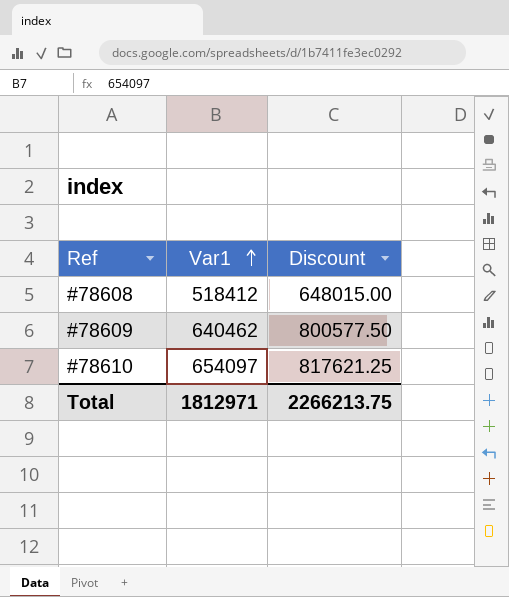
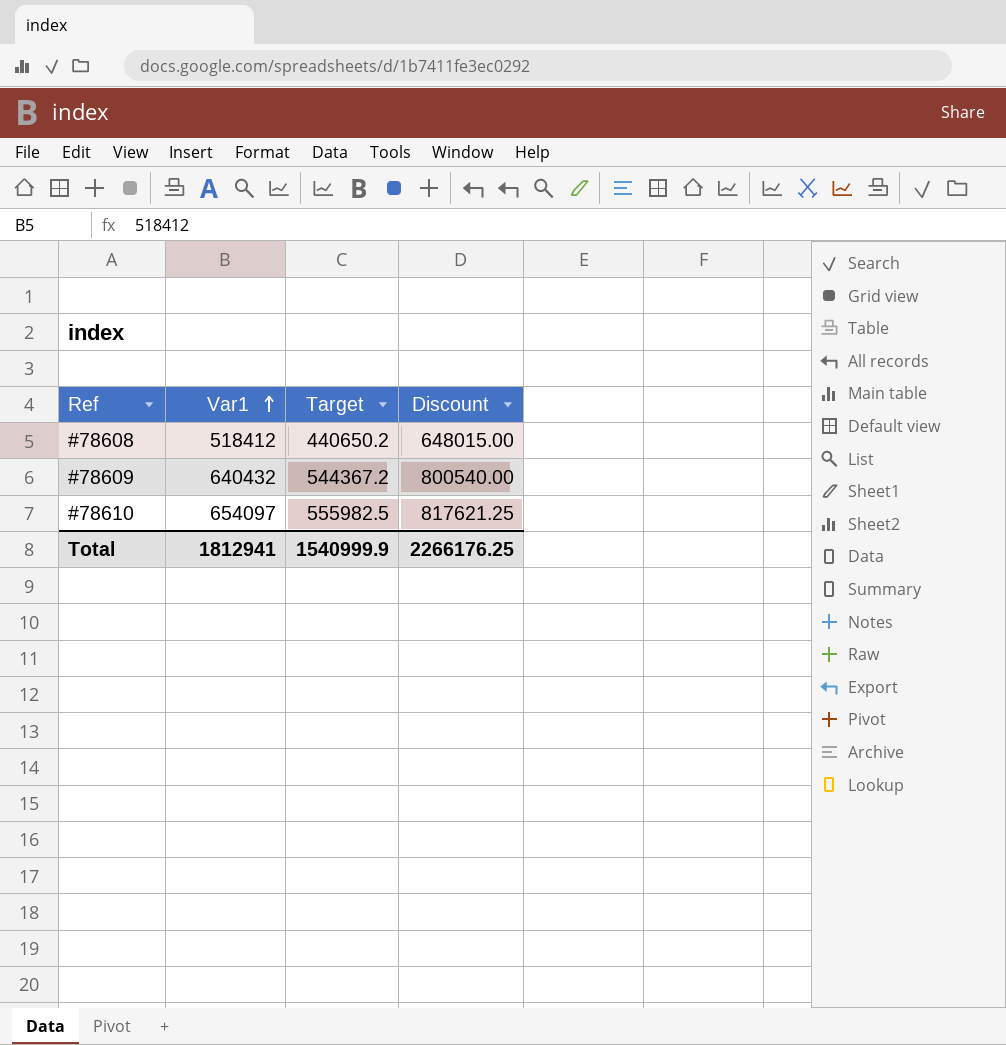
column Target | formula: none -> [Var1] * 0.85
#78609 | Var1: 640462 -> 640432
#78609 | Discount: 800577.50 -> 800540.00
Total | Var1: 1812971 -> 1812941
Total | Discount: 2266213.75 -> 2266176.25

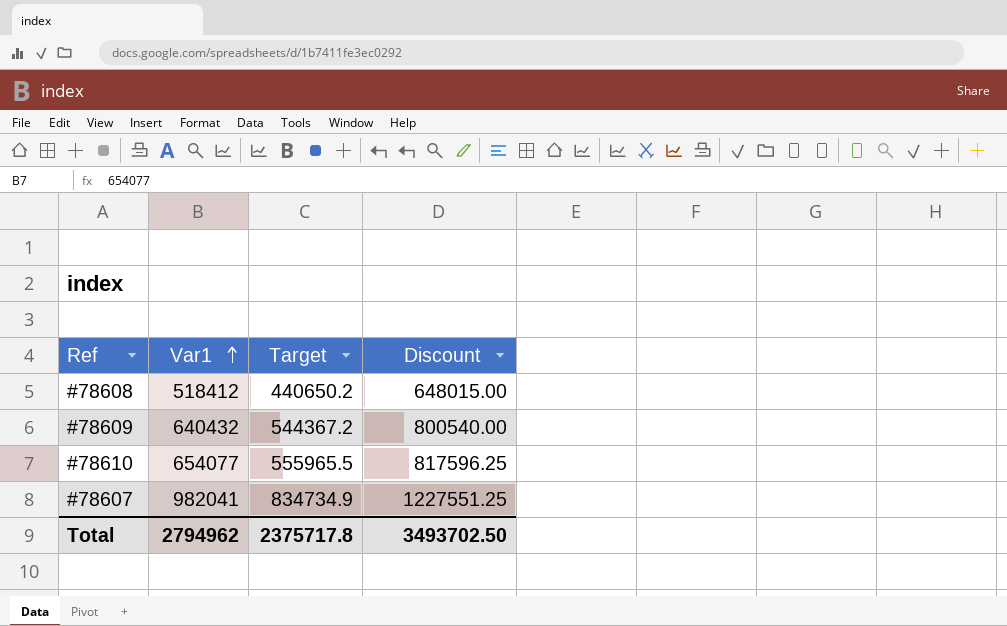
#78610 | Var1: 654097 -> 654077
#78610 | Target: 555982.5 -> 555965.5
#78610 | Discount: 817621.25 -> 817596.25
row #78607: none -> 982041 | 834734.9 | 1227551.25
Total | Var1: 1812941 -> 2794962
Total | Target: 1540999.9 -> 2375717.8
Total | Discount: 2266176.25 -> 3493702.50

